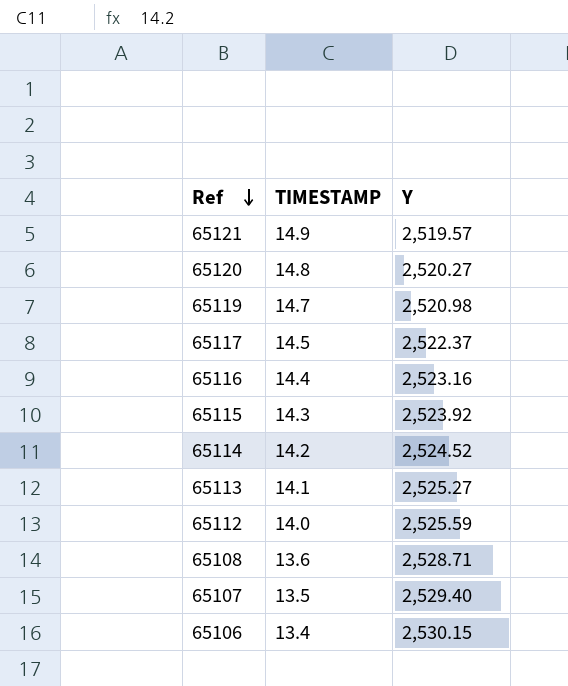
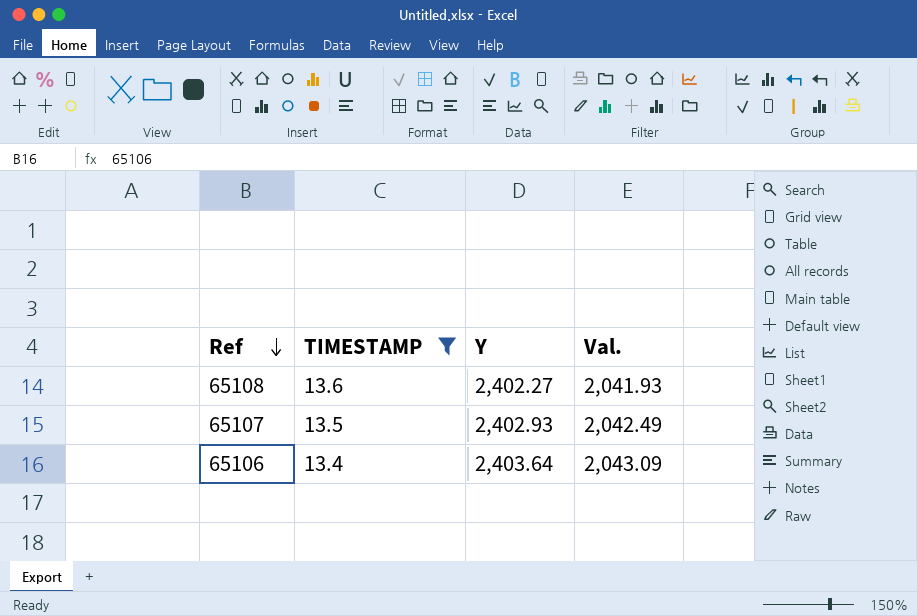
filter: none -> TIMESTAMP <= 13.6
column Val. | formula: none -> [Y] * 0.85
65108 | Y: 2,528.71 -> 2,402.27
65107 | Y: 2,529.40 -> 2,402.93
65106 | Y: 2,530.15 -> 2,403.64

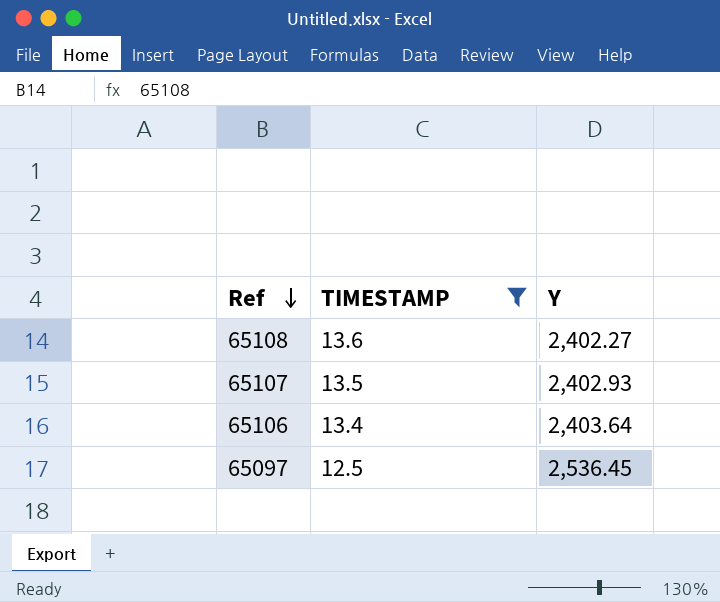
column Val. | formula: [Y] * 0.85 -> none
row 65097: none -> 12.5 | 2,536.45

